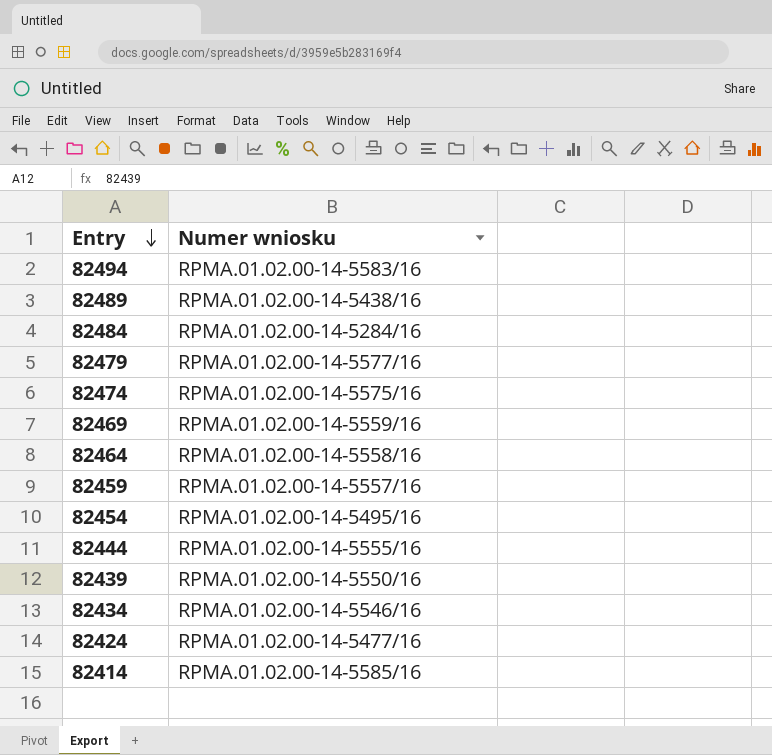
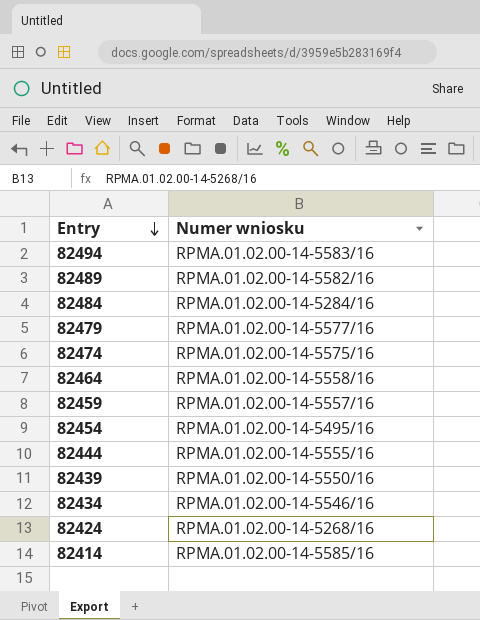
row 82469: RPMA.01.02.00-14-5559/16 -> none
82489 | Numer wniosku: RPMA.01.02.00-14-5438/16 -> RPMA.01.02.00-14-5582/16
82424 | Numer wniosku: RPMA.01.02.00-14-5477/16 -> RPMA.01.02.00-14-5268/16

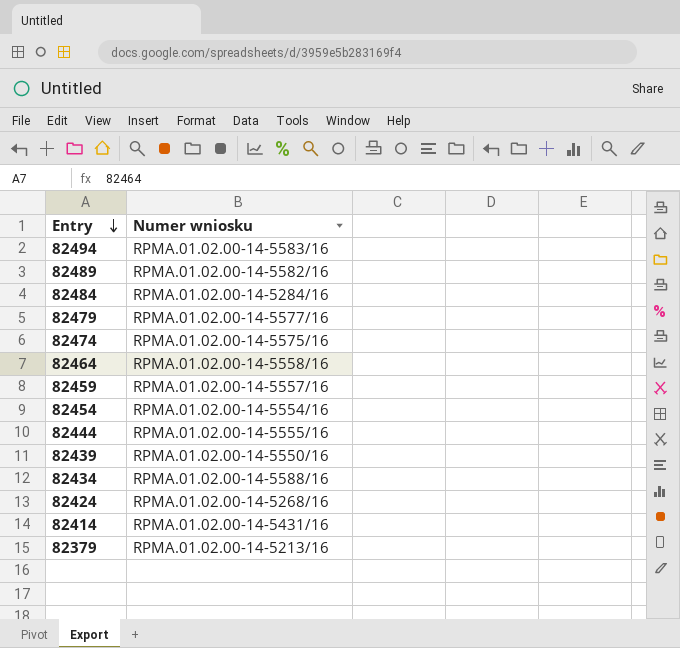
82454 | Numer wniosku: RPMA.01.02.00-14-5495/16 -> RPMA.01.02.00-14-5554/16
82434 | Numer wniosku: RPMA.01.02.00-14-5546/16 -> RPMA.01.02.00-14-5588/16
82414 | Numer wniosku: RPMA.01.02.00-14-5585/16 -> RPMA.01.02.00-14-5431/16
row 82379: none -> RPMA.01.02.00-14-5213/16

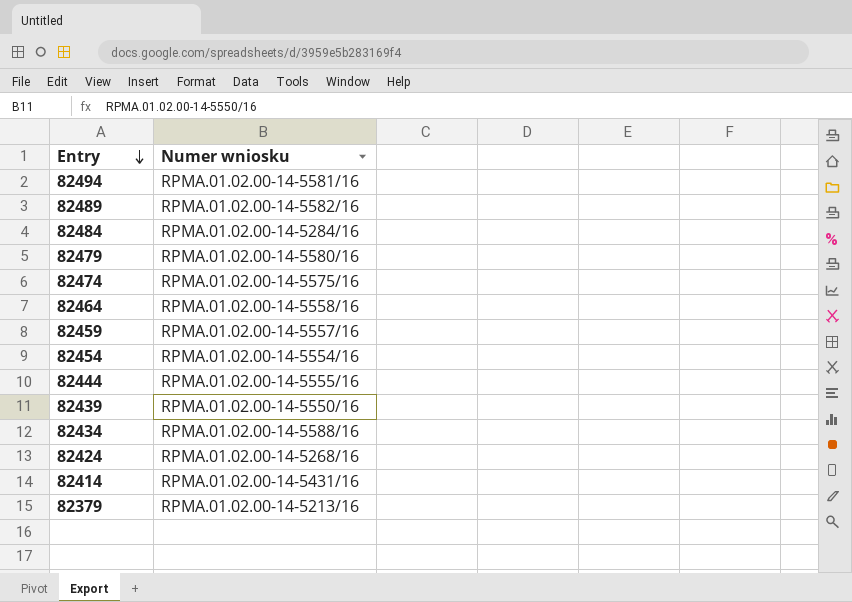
82494 | Numer wniosku: RPMA.01.02.00-14-5583/16 -> RPMA.01.02.00-14-5581/16
82479 | Numer wniosku: RPMA.01.02.00-14-5577/16 -> RPMA.01.02.00-14-5580/16

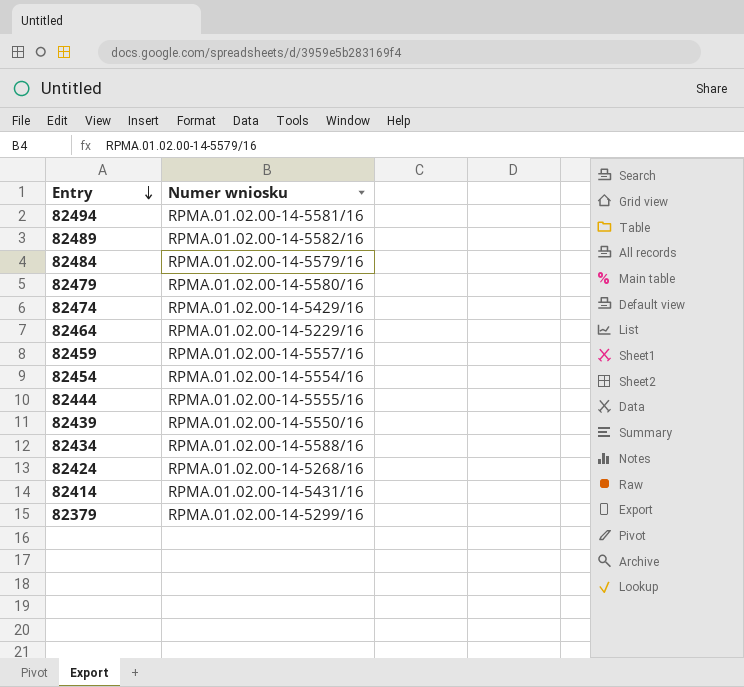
82484 | Numer wniosku: RPMA.01.02.00-14-5284/16 -> RPMA.01.02.00-14-5579/16
82474 | Numer wniosku: RPMA.01.02.00-14-5575/16 -> RPMA.01.02.00-14-5429/16
82464 | Numer wniosku: RPMA.01.02.00-14-5558/16 -> RPMA.01.02.00-14-5229/16
82379 | Numer wniosku: RPMA.01.02.00-14-5213/16 -> RPMA.01.02.00-14-5299/16

